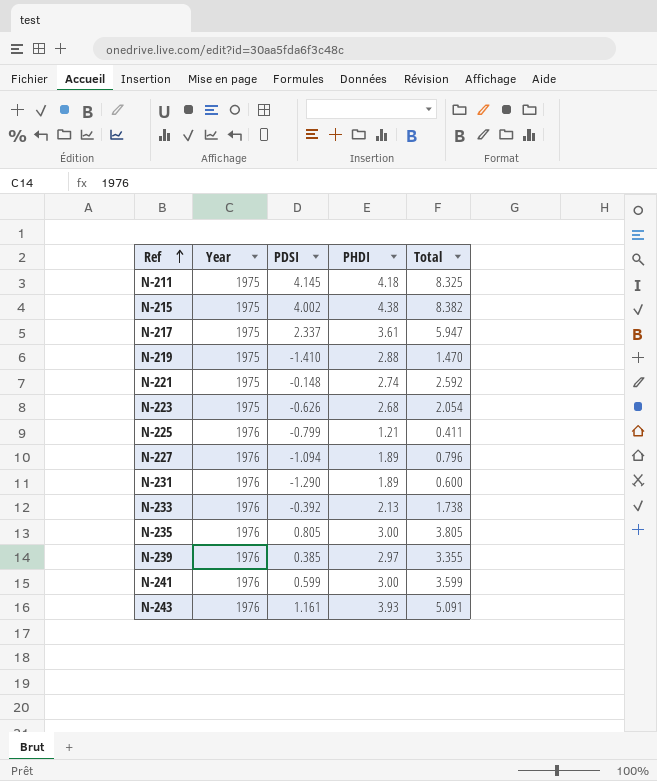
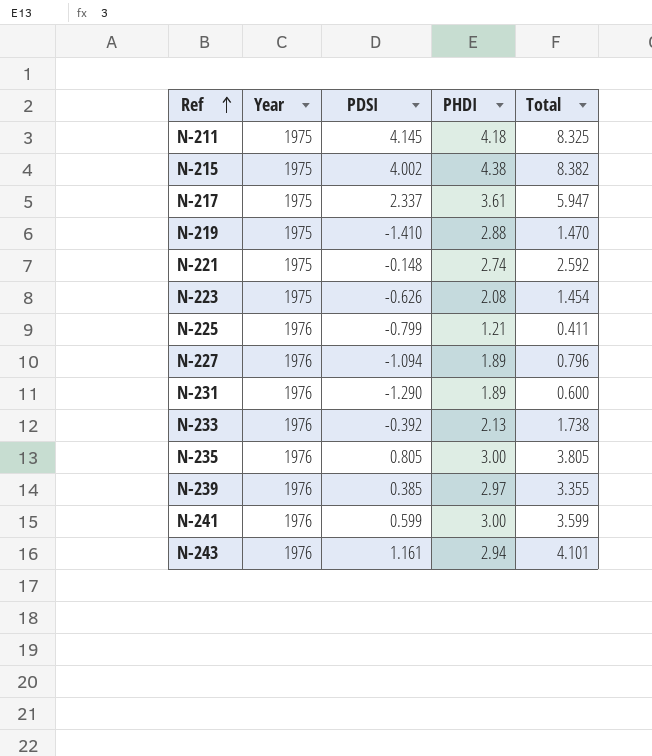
N-223 | PHDI: 2.68 -> 2.08
N-223 | Total: 2.054 -> 1.454
N-243 | PHDI: 3.93 -> 2.94
N-243 | Total: 5.091 -> 4.101

